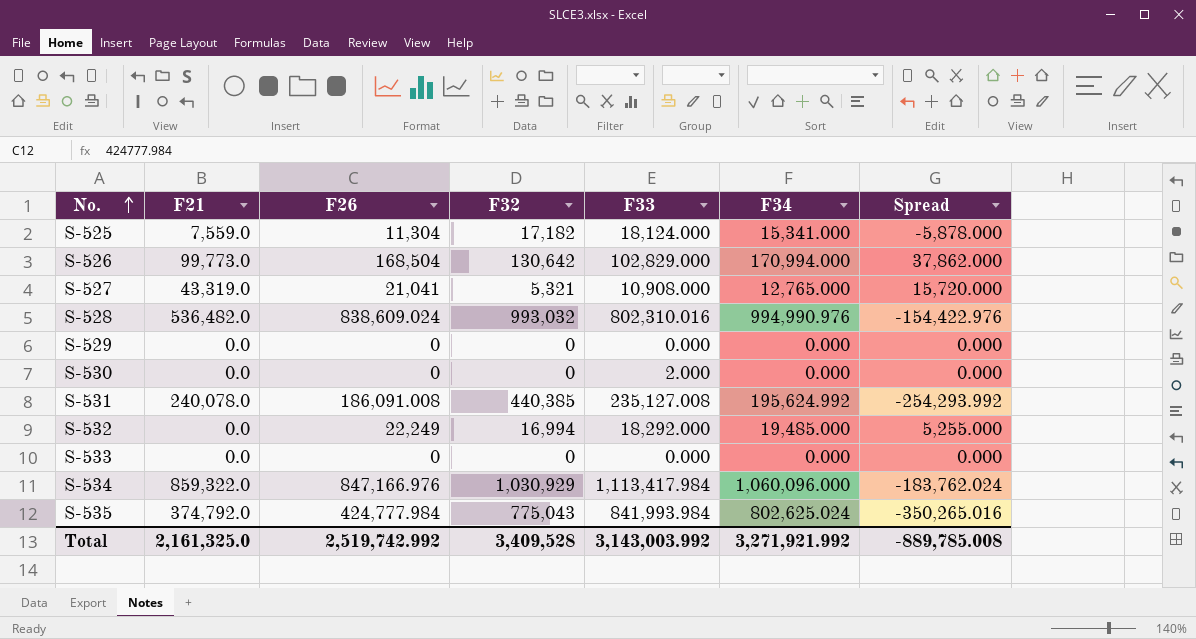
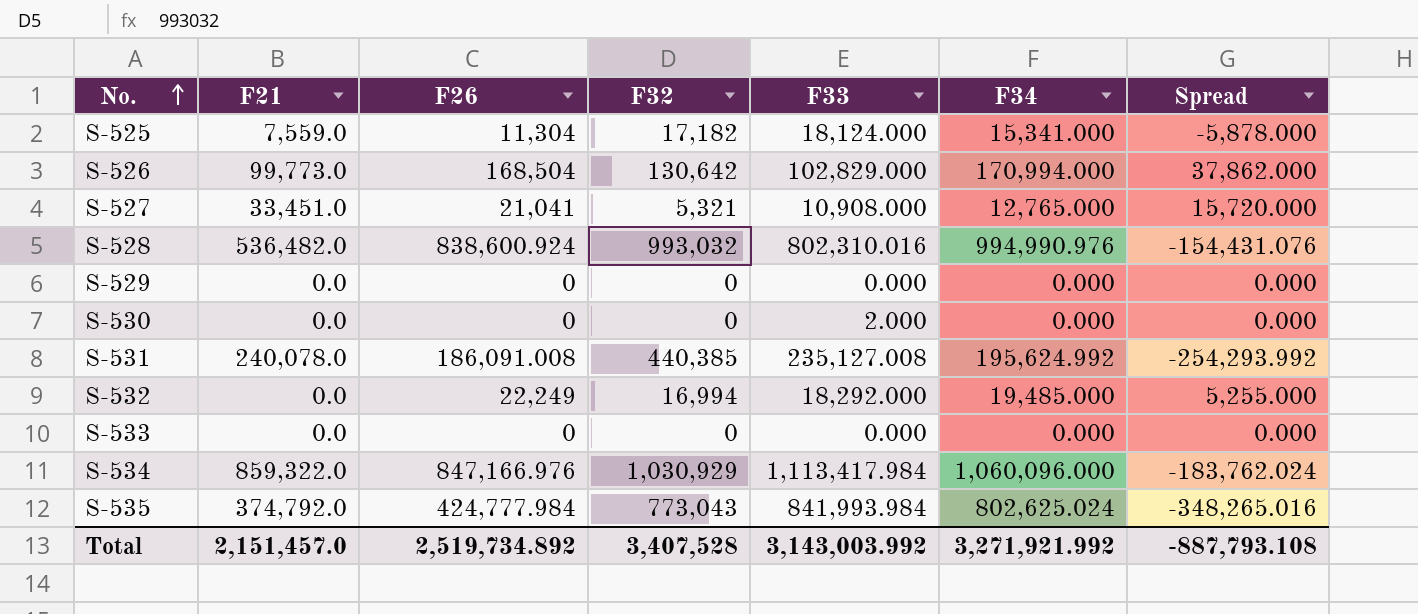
S-527 | F21: 43,319.0 -> 33,451.0
S-528 | F26: 838,609.024 -> 838,600.924
S-528 | Spread: -154,422.976 -> -154,431.076
S-535 | F32: 775,043 -> 773,043
S-535 | Spread: -350,265.016 -> -348,265.016
Total | F21: 2,161,325.0 -> 2,151,457.0
Total | F26: 2,519,742.992 -> 2,519,734.892
Total | F32: 3,409,528 -> 3,407,528
Total | Spread: -889,785.008 -> -887,793.108

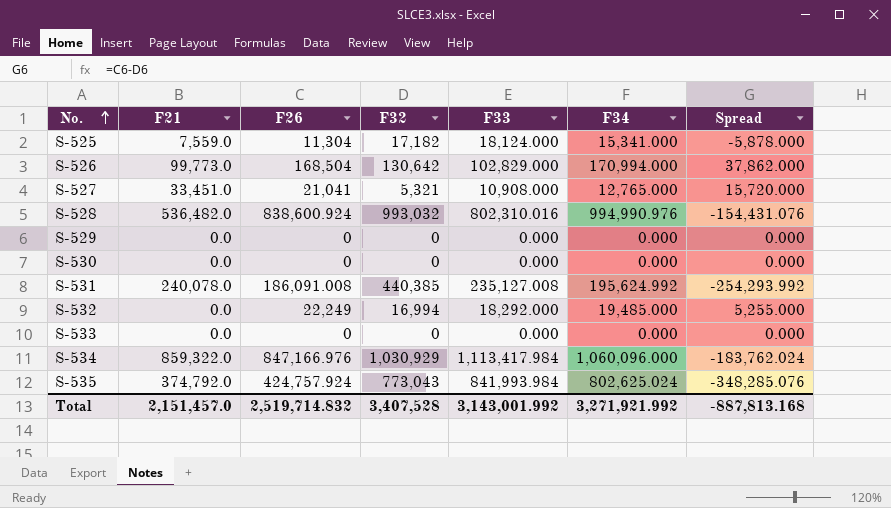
S-530 | F33: 2.000 -> 0.000
S-535 | F26: 424,777.984 -> 424,757.924
S-535 | Spread: -348,265.016 -> -348,285.076
Total | F26: 2,519,734.892 -> 2,519,714.832
Total | F33: 3,143,003.992 -> 3,143,001.992
Total | Spread: -887,793.108 -> -887,813.168

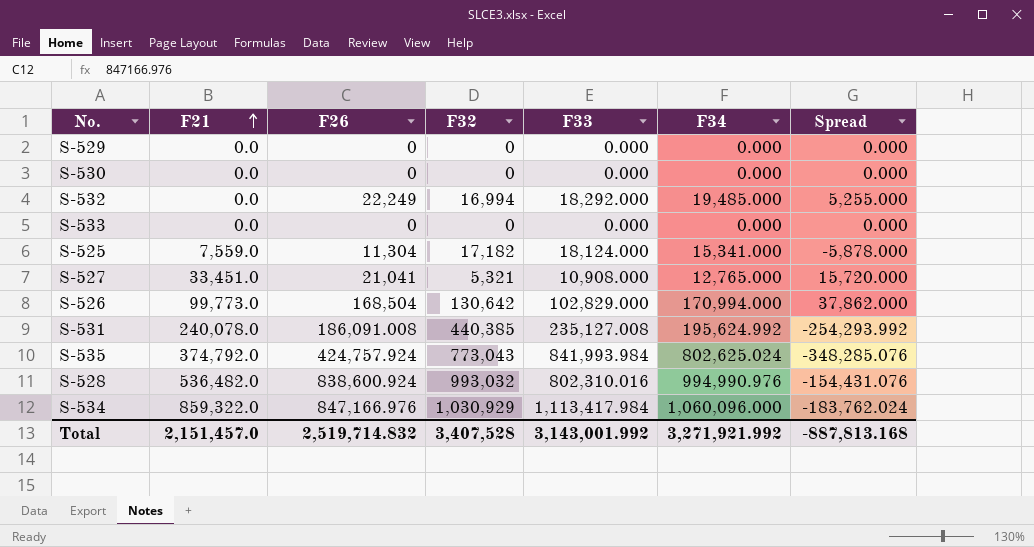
row order: No. ascending -> F21 ascending

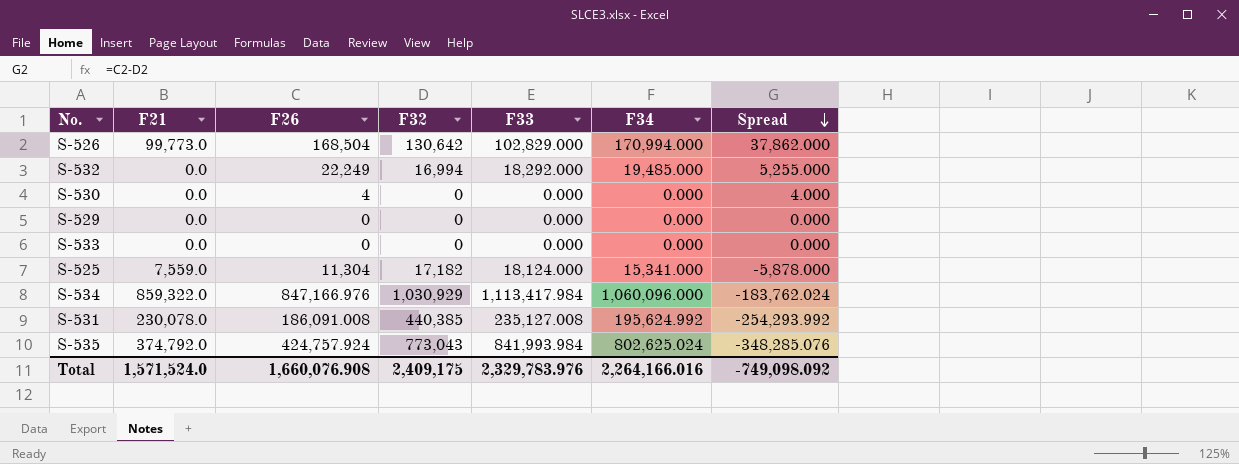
row order: F21 ascending -> Spread descending
row S-527: 33,451.0 | 21,041 | 5,321 | 10,908.000 | 12,765.000 | 15,720.000 -> none
row S-528: 536,482.0 | 838,600.924 | 993,032 | 802,310.016 | 994,990.976 | -154,431.076 -> none
S-530 | F26: 0 -> 4
S-530 | Spread: 0.000 -> 4.000
S-531 | F21: 240,078.0 -> 230,078.0
Total | F21: 2,151,457.0 -> 1,571,524.0
Total | F26: 2,519,714.832 -> 1,660,076.908
Total | F32: 3,407,528 -> 2,409,175
Total | F33: 3,143,001.992 -> 2,329,783.976
Total | F34: 3,271,921.992 -> 2,264,166.016
Total | Spread: -887,813.168 -> -749,098.092

